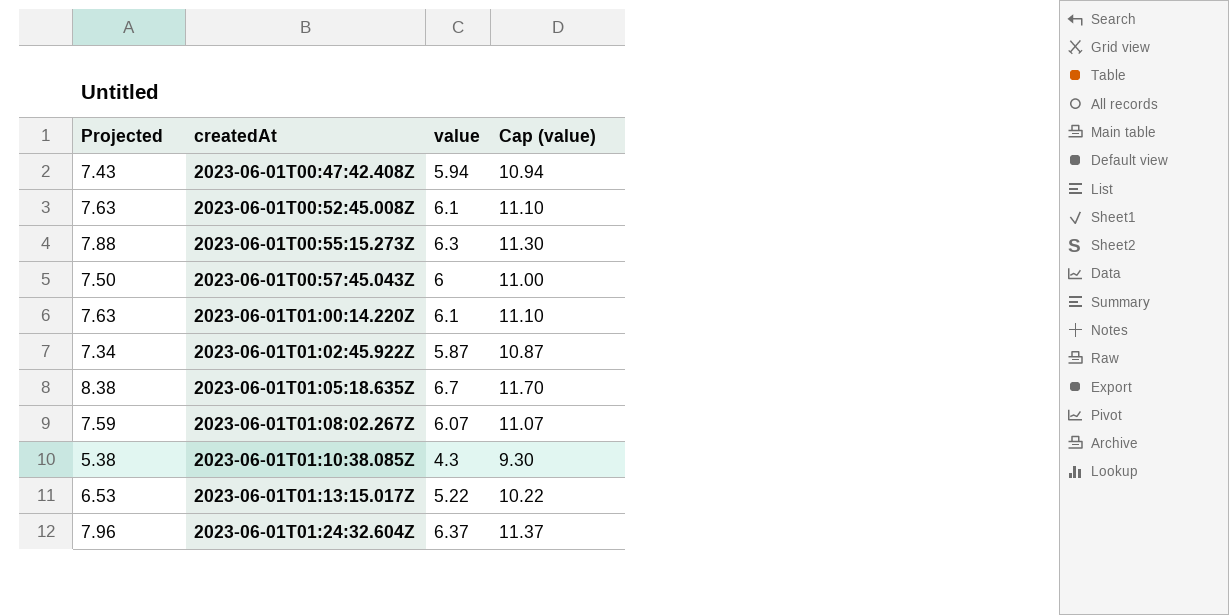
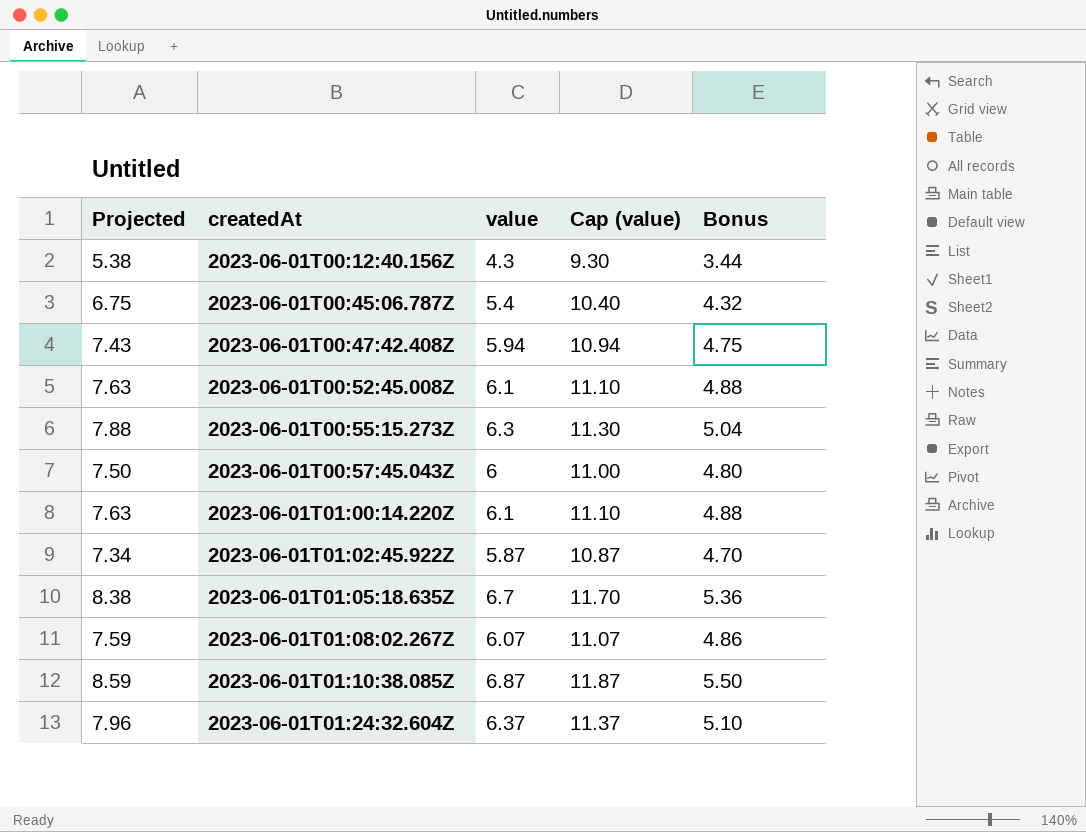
column Bonus | formula: none -> [value] * 0.8
row 2023-06-01T01:13:15.017Z: 6.53 | 5.22 | 10.22 -> none
row 2023-06-01T00:12:40.156Z: none -> 5.38 | 4.3 | 9.30 | 3.44
row 2023-06-01T00:45:06.787Z: none -> 6.75 | 5.4 | 10.40 | 4.32
2023-06-01T01:10:38.085Z | Projected: 5.38 -> 8.59
2023-06-01T01:10:38.085Z | value: 4.3 -> 6.87
2023-06-01T01:10:38.085Z | Cap (value): 9.30 -> 11.87

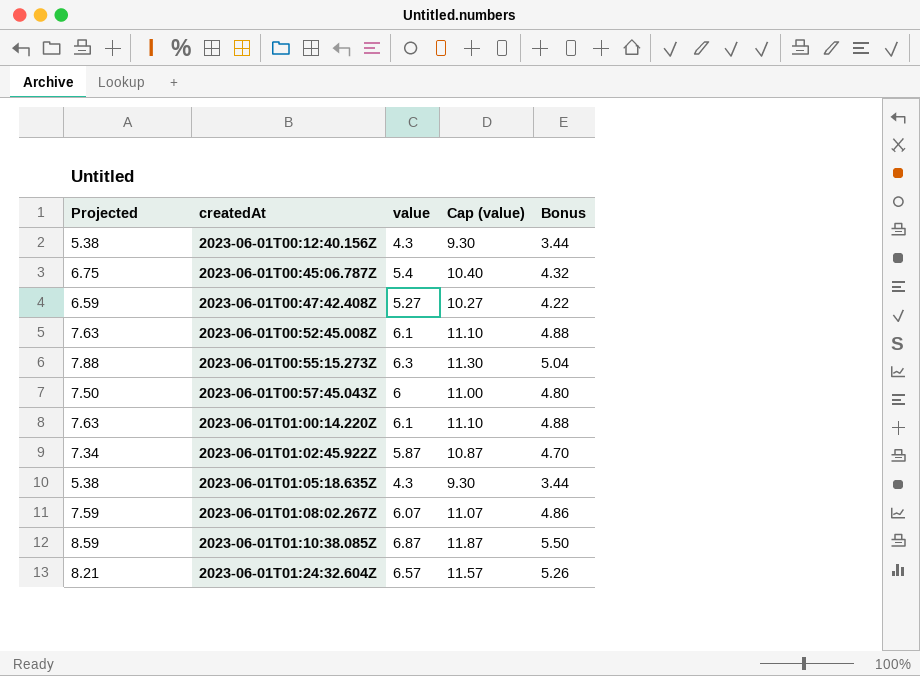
2023-06-01T00:47:42.408Z | Projected: 7.43 -> 6.59
2023-06-01T00:47:42.408Z | value: 5.94 -> 5.27
2023-06-01T00:47:42.408Z | Cap (value): 10.94 -> 10.27
2023-06-01T00:47:42.408Z | Bonus: 4.75 -> 4.22
2023-06-01T01:05:18.635Z | Projected: 8.38 -> 5.38
2023-06-01T01:05:18.635Z | value: 6.7 -> 4.3
2023-06-01T01:05:18.635Z | Cap (value): 11.70 -> 9.30
2023-06-01T01:05:18.635Z | Bonus: 5.36 -> 3.44
2023-06-01T01:24:32.604Z | Projected: 7.96 -> 8.21
2023-06-01T01:24:32.604Z | value: 6.37 -> 6.57
2023-06-01T01:24:32.604Z | Cap (value): 11.37 -> 11.57
2023-06-01T01:24:32.604Z | Bonus: 5.10 -> 5.26

